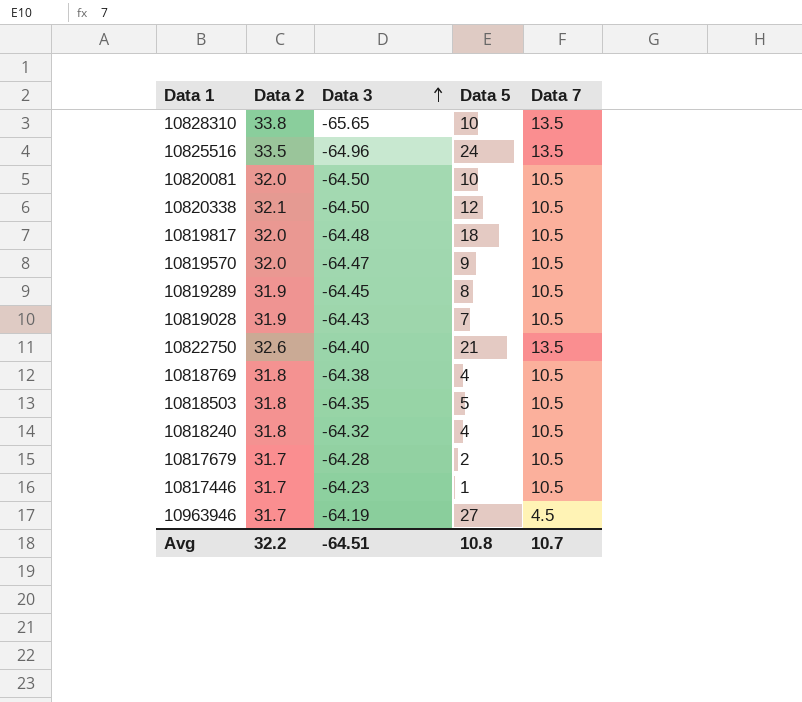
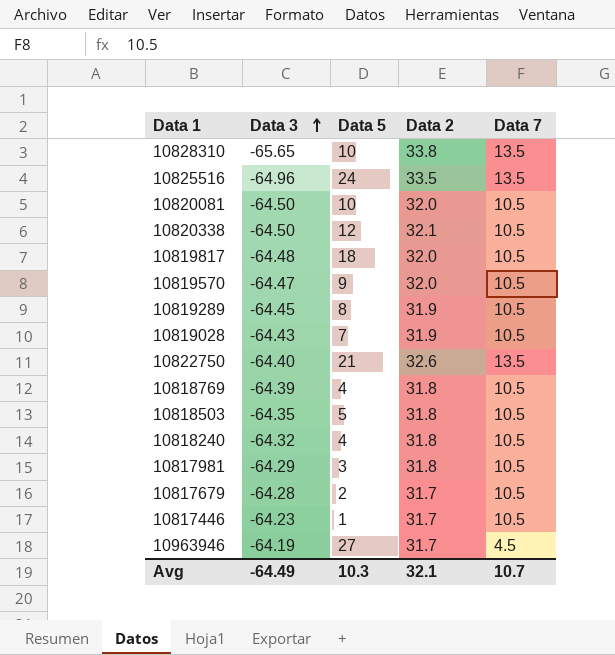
column Data 2 | position: 2 -> 4
10818769 | Data 3: -64.38 -> -64.39
row 10817981: none -> -64.29 | 3 | 31.8 | 10.5
Avg | Data 3: -64.51 -> -64.49
Avg | Data 5: 10.8 -> 10.3
Avg | Data 2: 32.2 -> 32.1

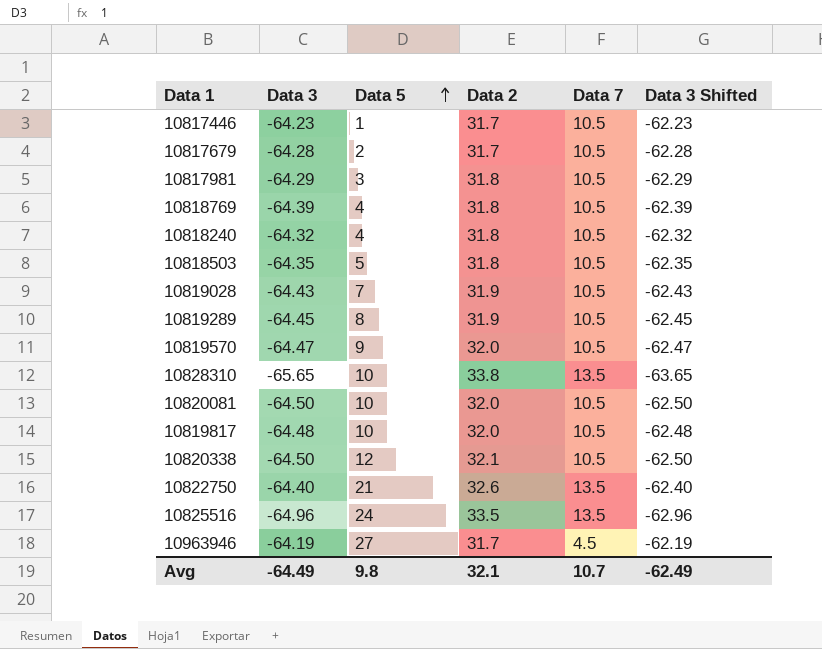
row order: Data 3 ascending -> Data 5 ascending
column Data 3 Shifted | formula: none -> [Data 3] + 2
10819817 | Data 5: 18 -> 10
Avg | Data 5: 10.3 -> 9.8

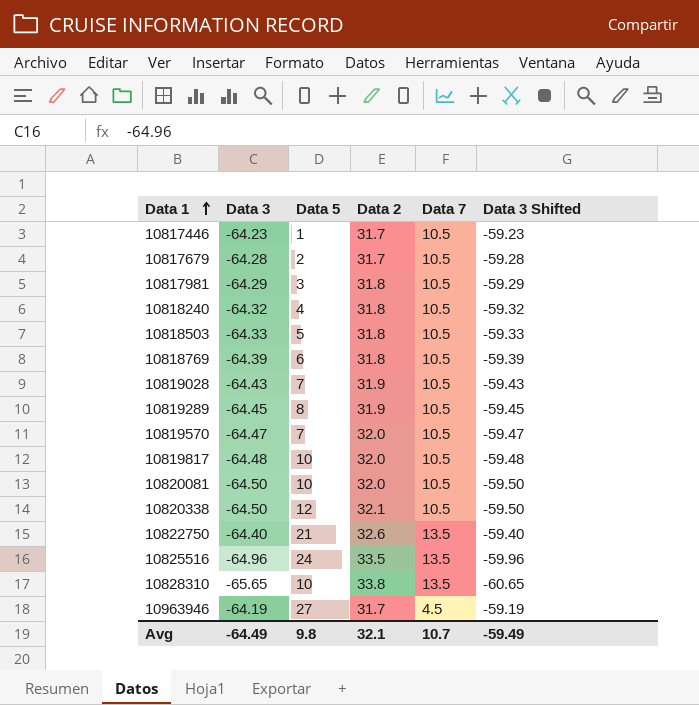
row order: Data 5 ascending -> Data 1 ascending
column Data 3 Shifted | formula: [Data 3] + 2 -> [Data 3] + 5
10818503 | Data 3: -64.35 -> -64.33
10818769 | Data 5: 4 -> 6
10819570 | Data 5: 9 -> 7
Avg | Data 3 Shifted: -62.49 -> -59.49

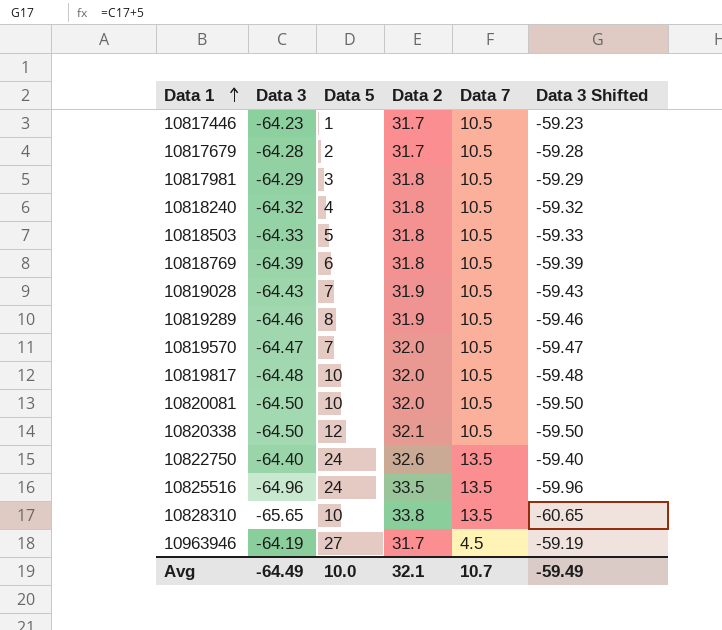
10819289 | Data 3: -64.45 -> -64.46
10819289 | Data 3 Shifted: -59.45 -> -59.46
10822750 | Data 5: 21 -> 24
Avg | Data 5: 9.8 -> 10.0

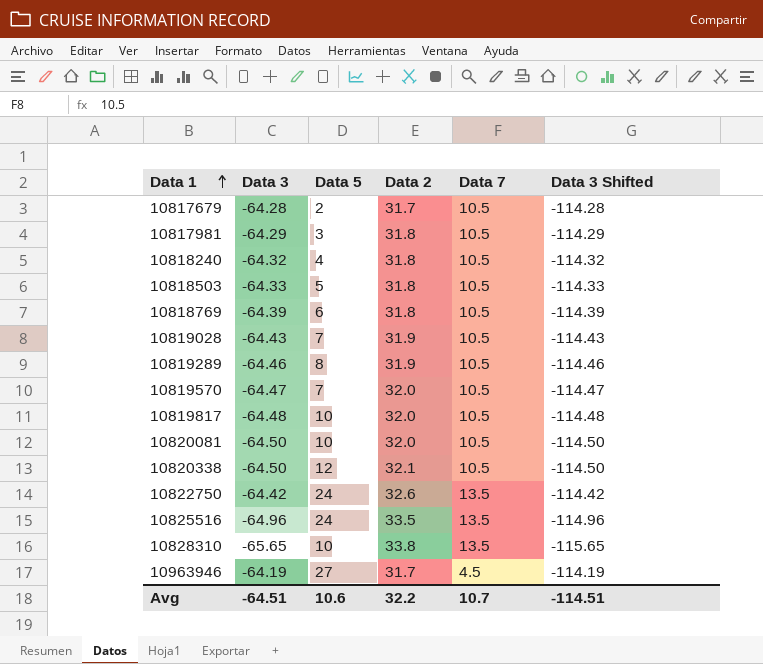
column Data 3 Shifted | formula: [Data 3] + 5 -> [Data 3] - 50
row 10817446: -64.23 | 1 | 31.7 | 10.5 | -59.23 -> none
10822750 | Data 3: -64.40 -> -64.42
Avg | Data 3: -64.49 -> -64.51
Avg | Data 5: 10.0 -> 10.6
Avg | Data 2: 32.1 -> 32.2
Avg | Data 3 Shifted: -59.49 -> -114.51

